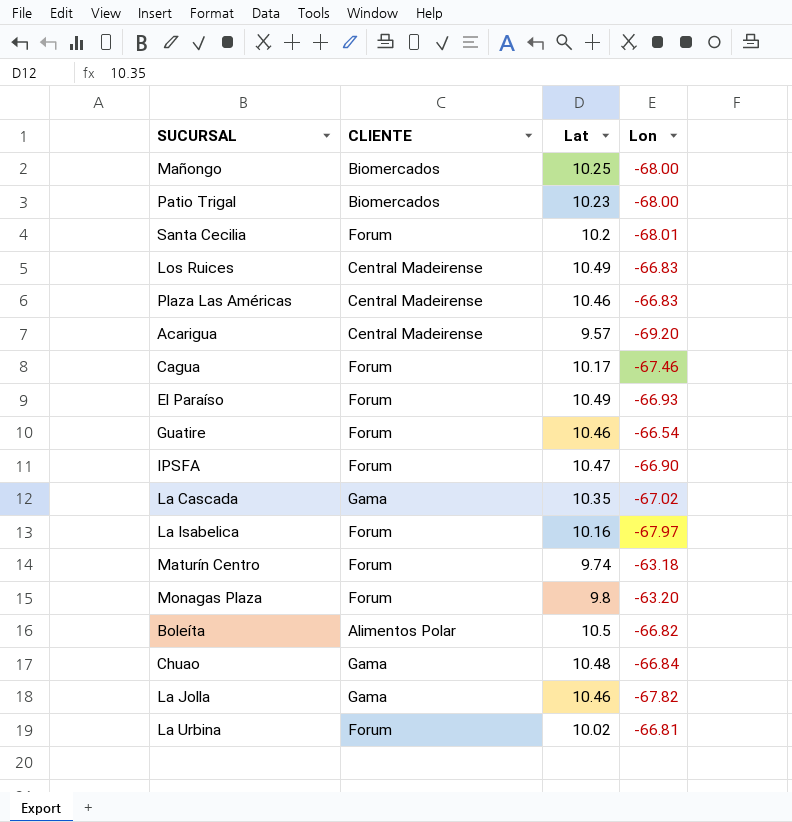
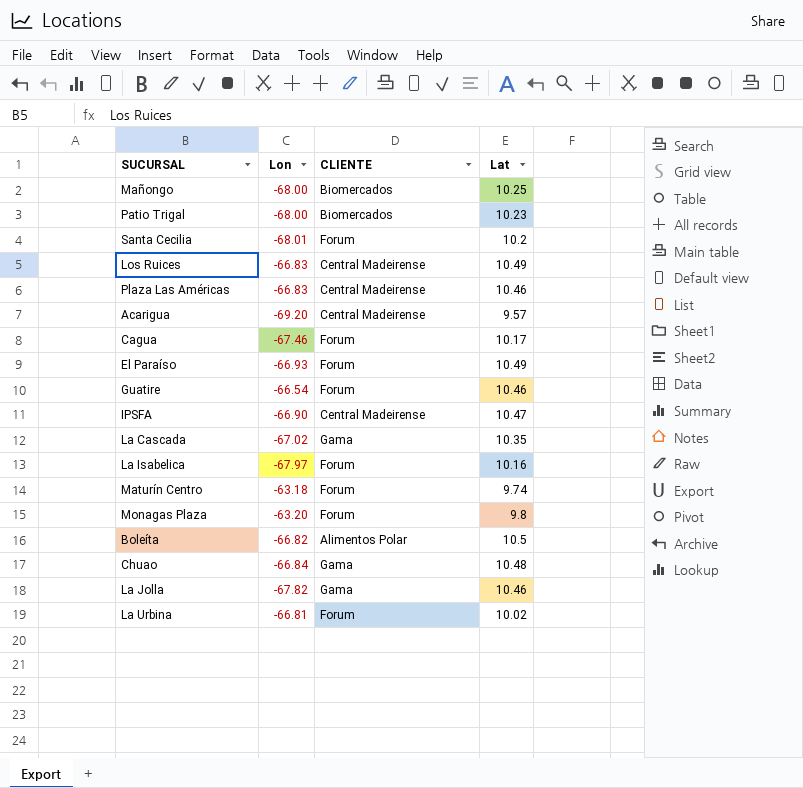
column Lon | position: 4 -> 2
IPSFA | CLIENTE: Forum -> Central Madeirense

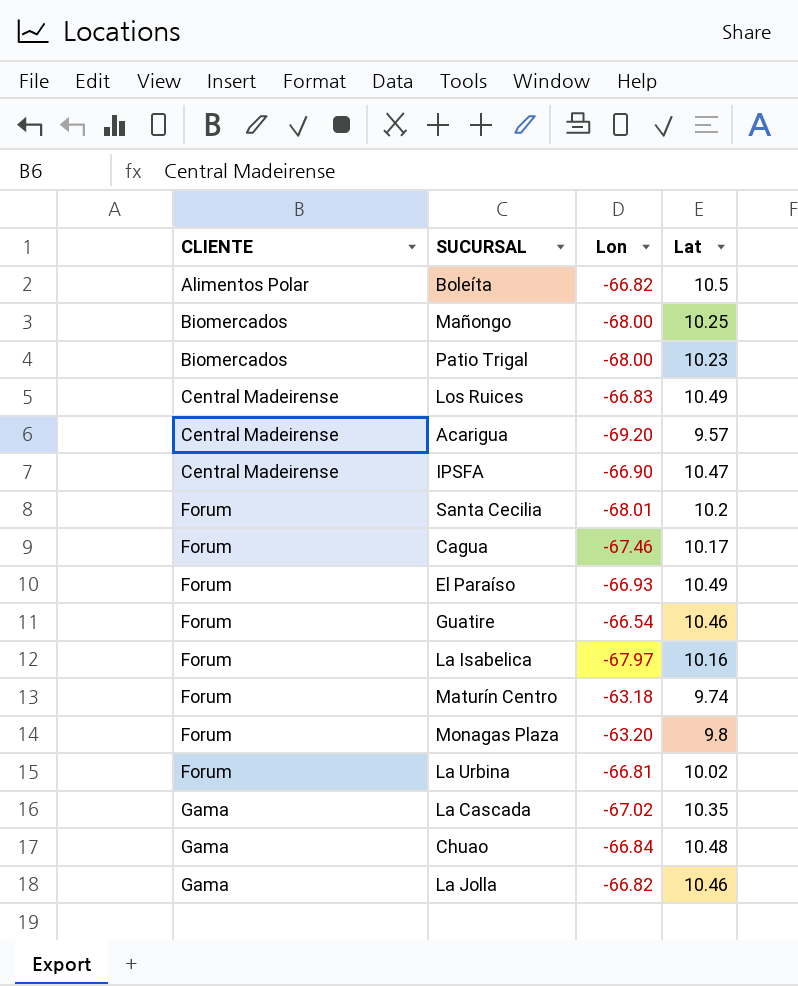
row order: none -> CLIENTE ascending
column CLIENTE | position: 3 -> 1
row Plaza Las Américas: -66.83 | Central Madeirense | 10.46 -> none
La Jolla | Lon: -67.82 -> -66.82

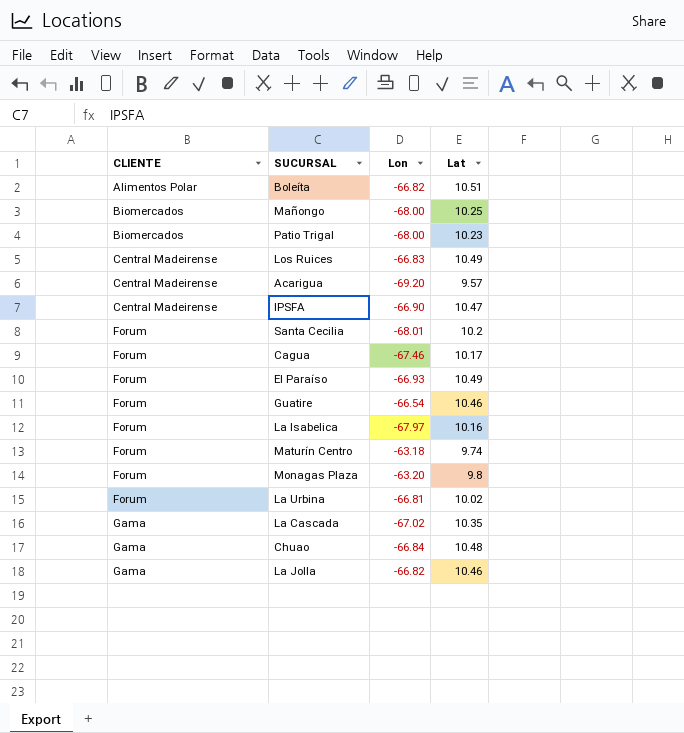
Boleíta | Lat: 10.5 -> 10.51

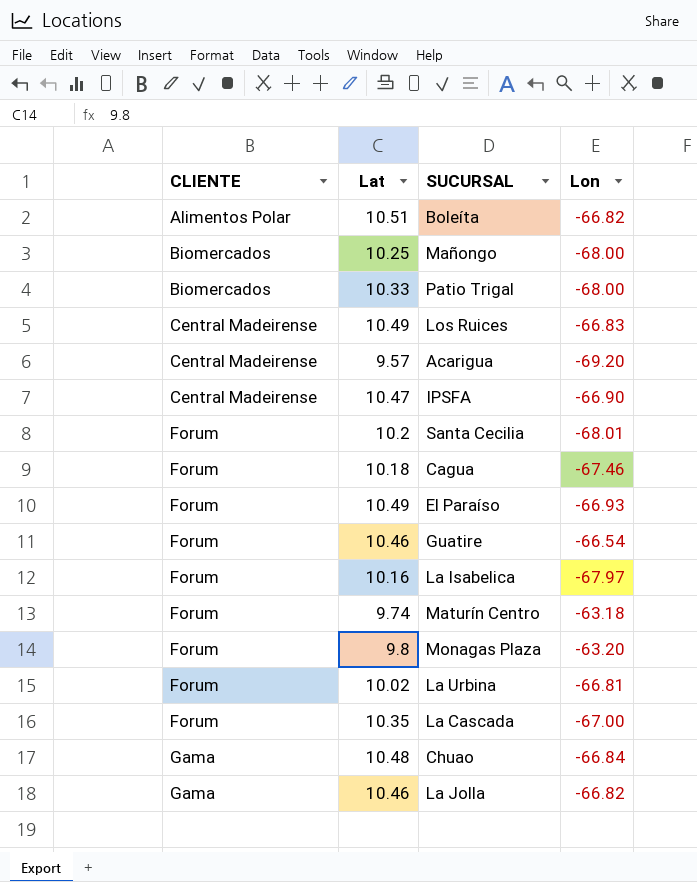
column Lat | position: 4 -> 2
Patio Trigal | Lat: 10.23 -> 10.33
Cagua | Lat: 10.17 -> 10.18
La Cascada | CLIENTE: Gama -> Forum
La Cascada | Lon: -67.02 -> -67.00

